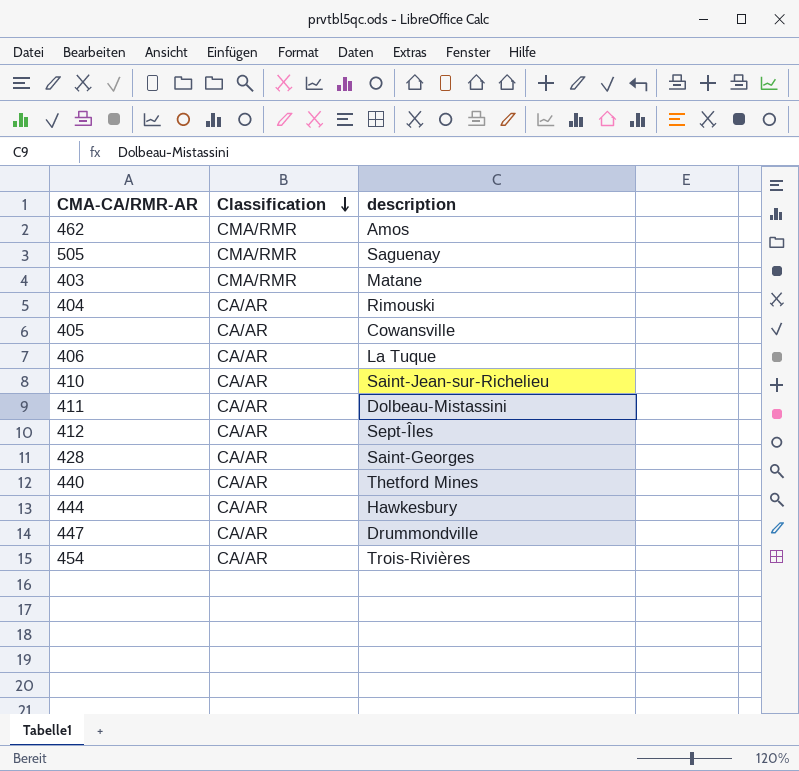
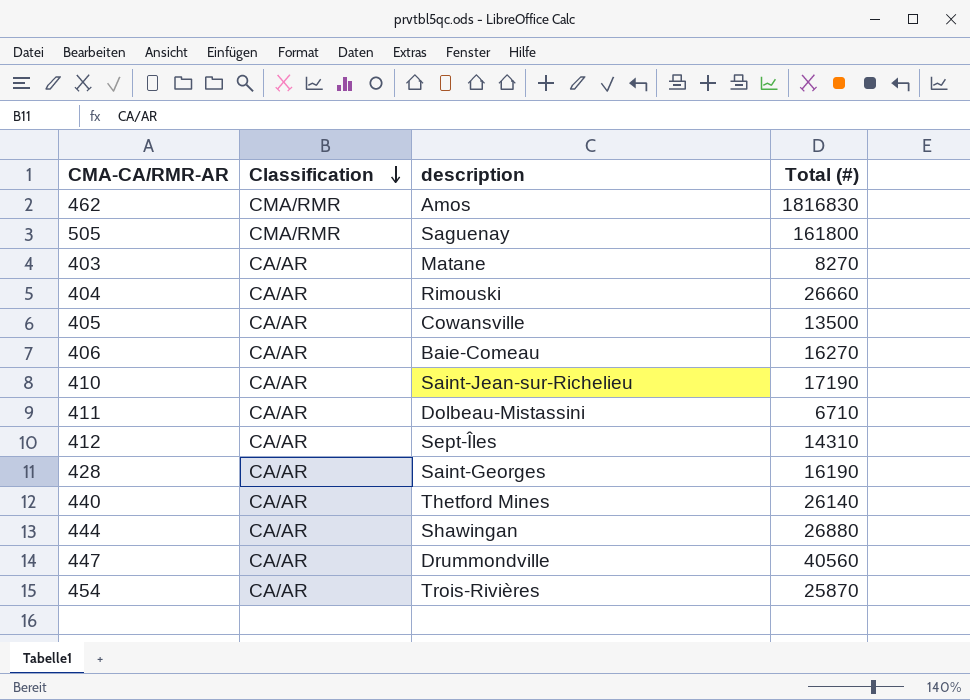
column Total (#) | position: none -> 4
403 | Classification: CMA/RMR -> CA/AR
406 | description: La Tuque -> Baie-Comeau
444 | description: Hawkesbury -> Shawingan

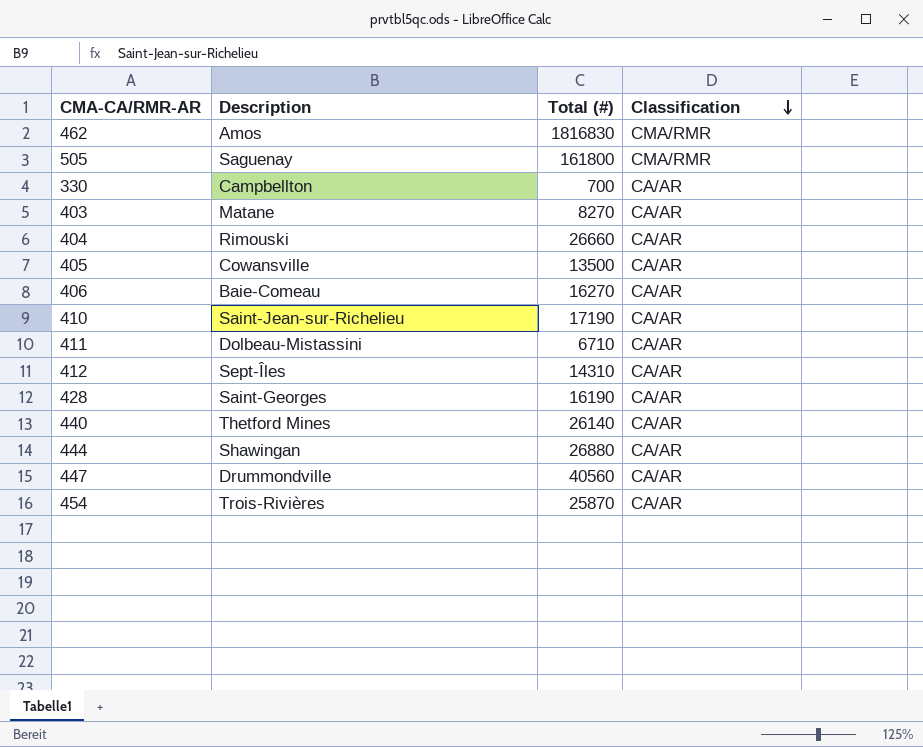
column name: description -> Description
column Classification | position: 2 -> 4
row 330: none -> Campbellton | 700 | CA/AR

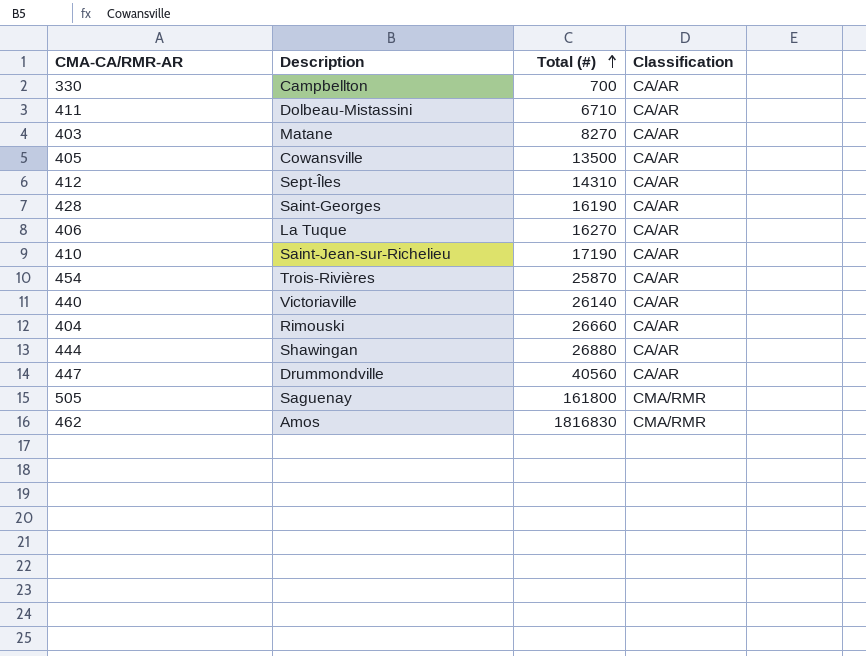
row order: Classification descending -> Total (#) ascending
406 | Description: Baie-Comeau -> La Tuque
440 | Description: Thetford Mines -> Victoriaville

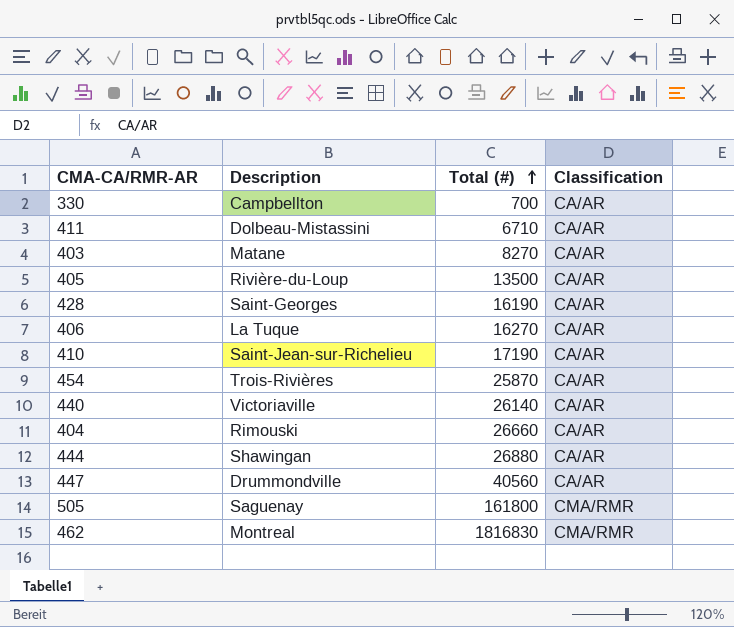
row 412: Sept-Îles | 14310 | CA/AR -> none
405 | Description: Cowansville -> Rivière-du-Loup
462 | Description: Amos -> Montreal

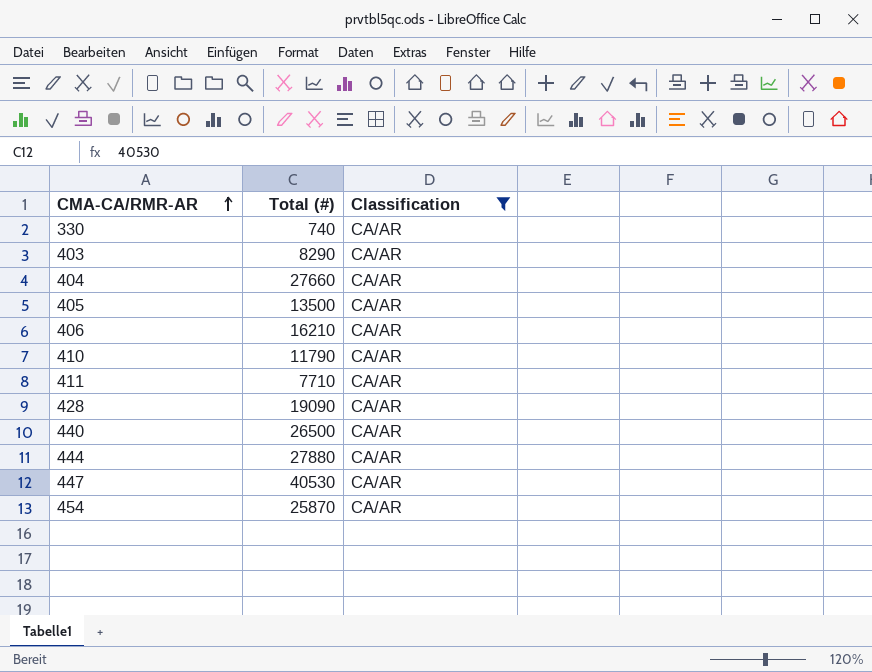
filter: none -> Classification = CA/AR
row order: Total (#) ascending -> CMA-CA/RMR-AR ascending
column Description | position: 2 -> none
330 | Total (#): 700 -> 740
403 | Total (#): 8270 -> 8290
404 | Total (#): 26660 -> 27660
406 | Total (#): 16270 -> 16210
410 | Total (#): 17190 -> 11790
411 | Total (#): 6710 -> 7710
428 | Total (#): 16190 -> 19090
440 | Total (#): 26140 -> 26500
444 | Total (#): 26880 -> 27880
447 | Total (#): 40560 -> 40530

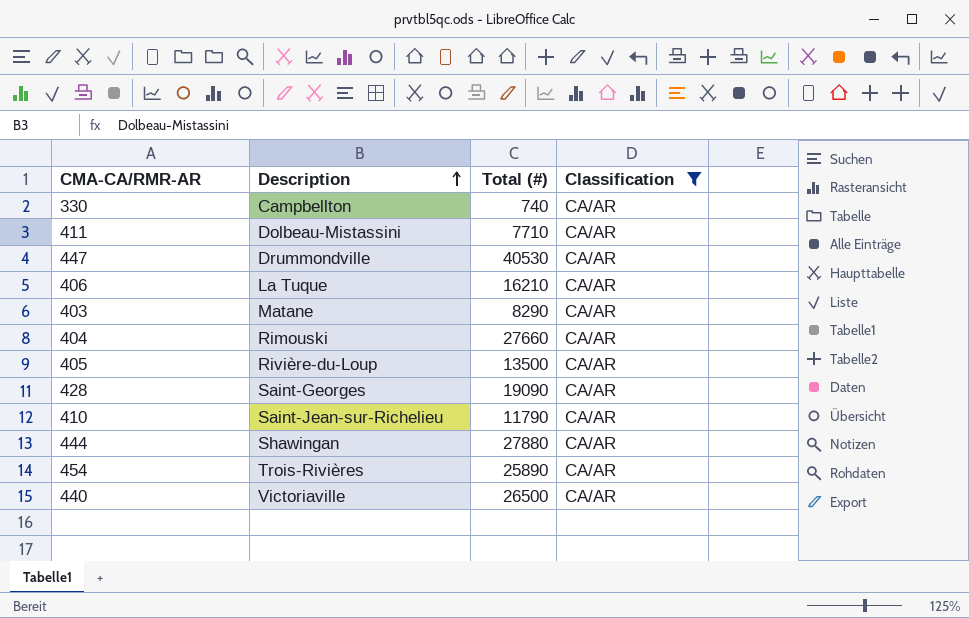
row order: CMA-CA/RMR-AR ascending -> Description ascending
column Description | position: none -> 2
454 | Total (#): 25870 -> 25890

